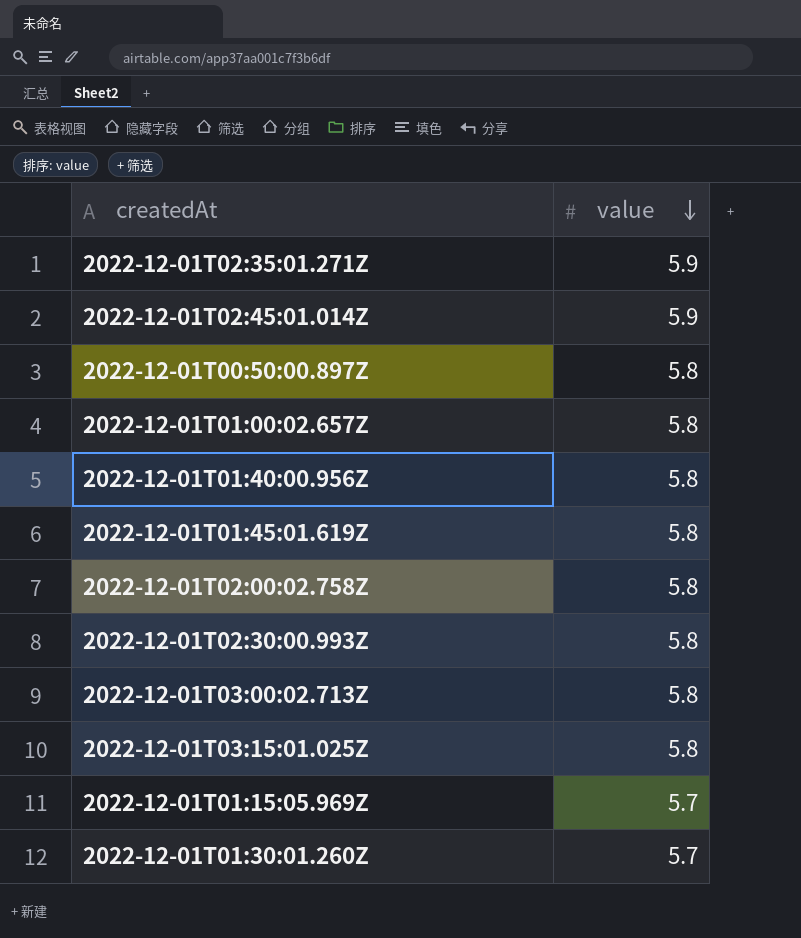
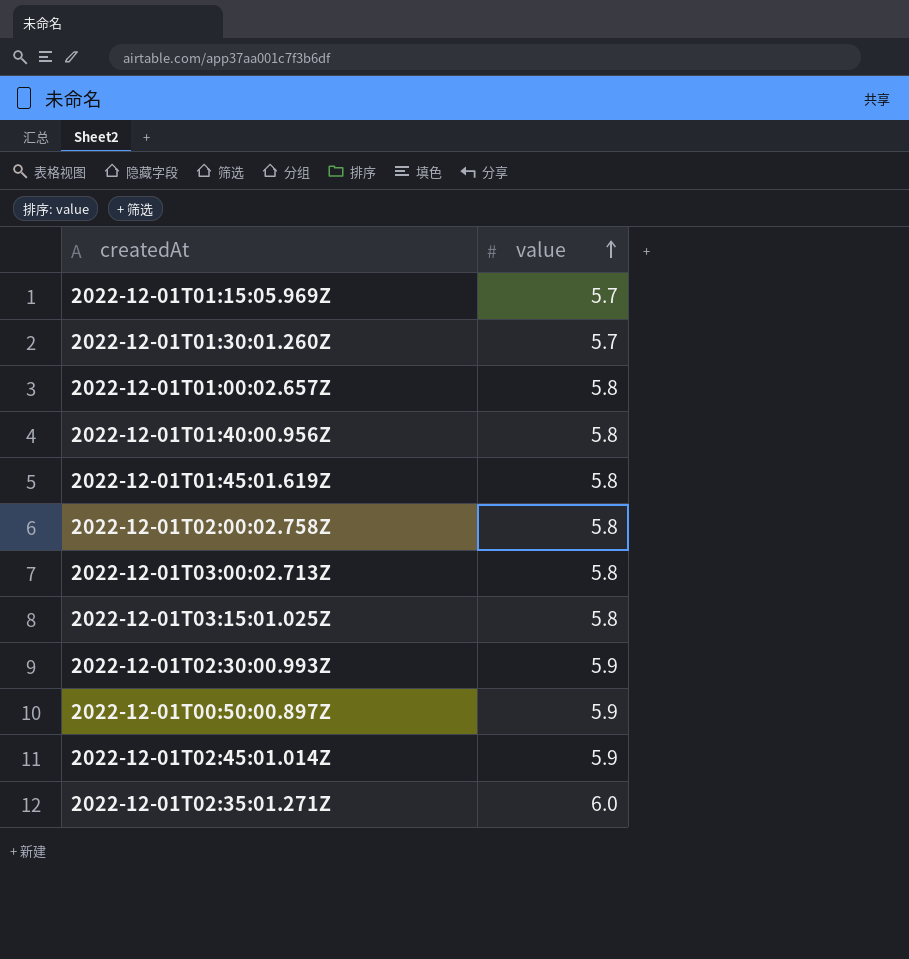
row order: value descending -> value ascending
2022-12-01T02:30:00.993Z | value: 5.8 -> 5.9
2022-12-01T00:50:00.897Z | value: 5.8 -> 5.9
2022-12-01T02:35:01.271Z | value: 5.9 -> 6.0

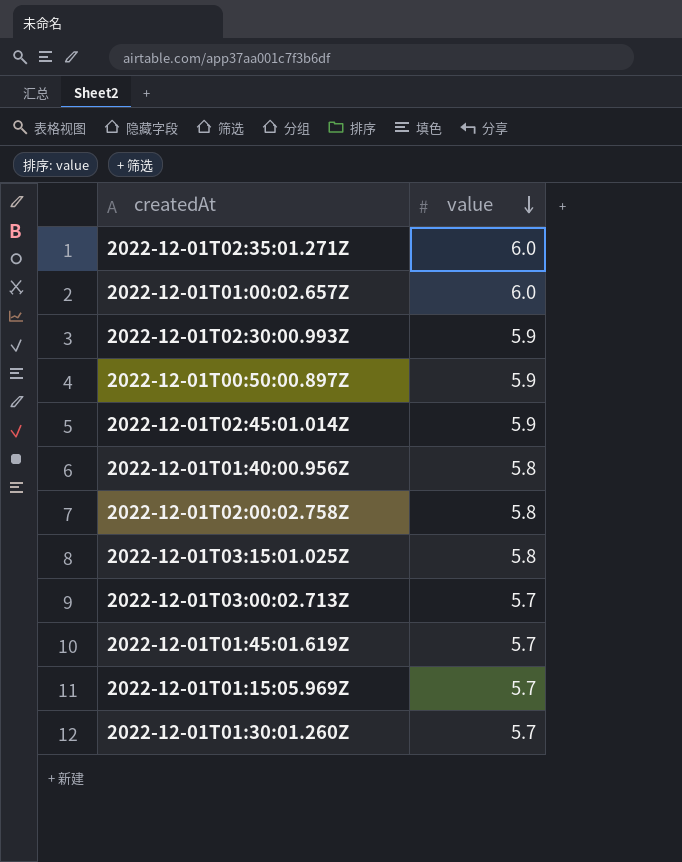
row order: value ascending -> value descending
2022-12-01T01:00:02.657Z | value: 5.8 -> 6.0
2022-12-01T03:00:02.713Z | value: 5.8 -> 5.7
2022-12-01T01:45:01.619Z | value: 5.8 -> 5.7

